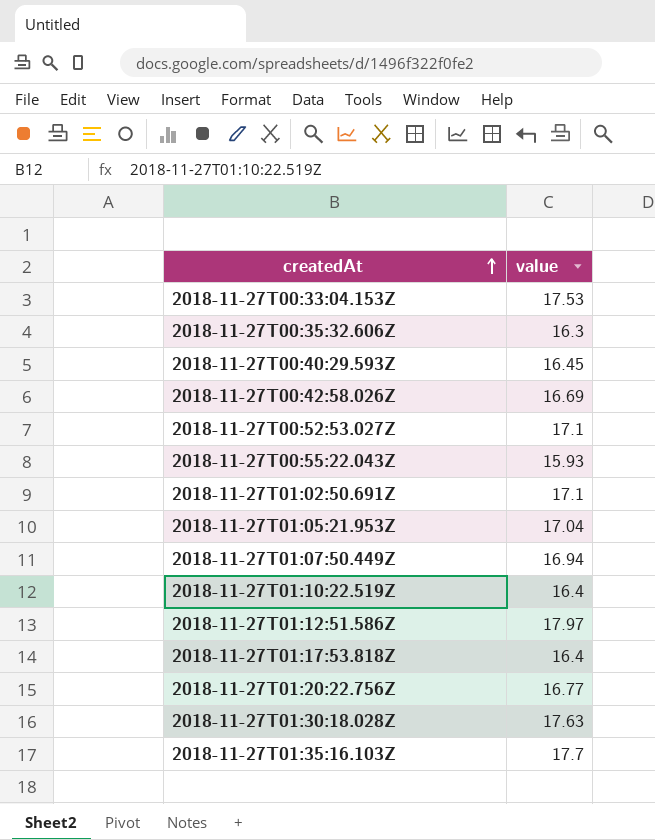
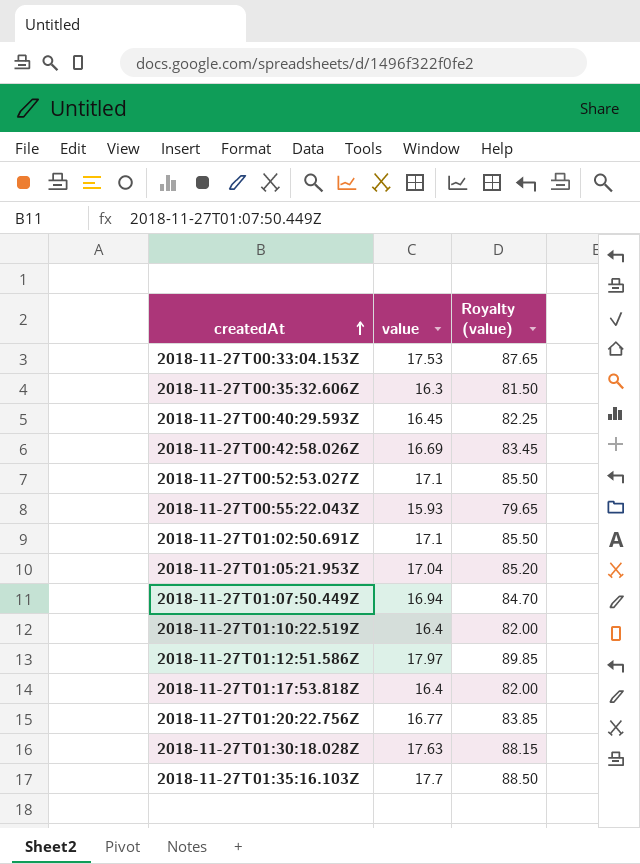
column Royalty (value) | formula: none -> [value] * 5

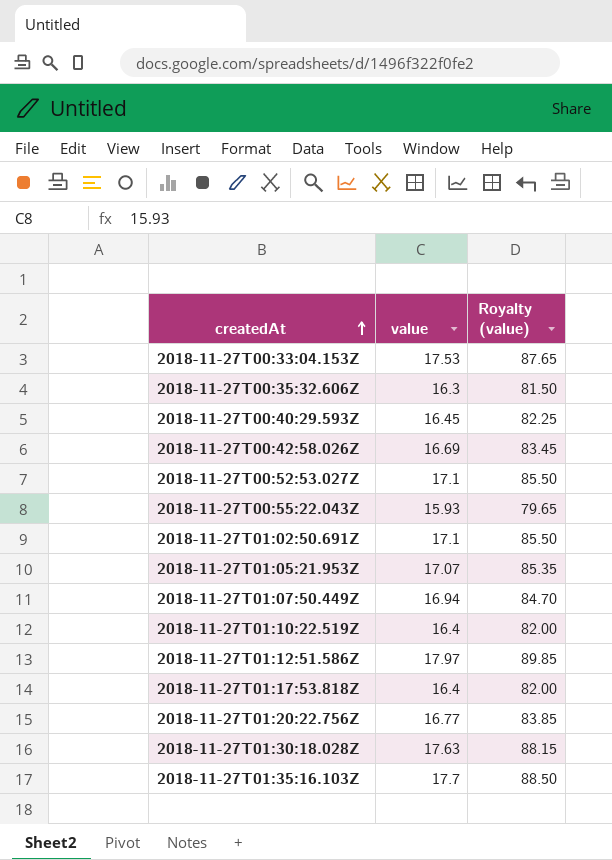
2018-11-27T01:05:21.953Z | value: 17.04 -> 17.07
2018-11-27T01:05:21.953Z | Royalty (value): 85.20 -> 85.35

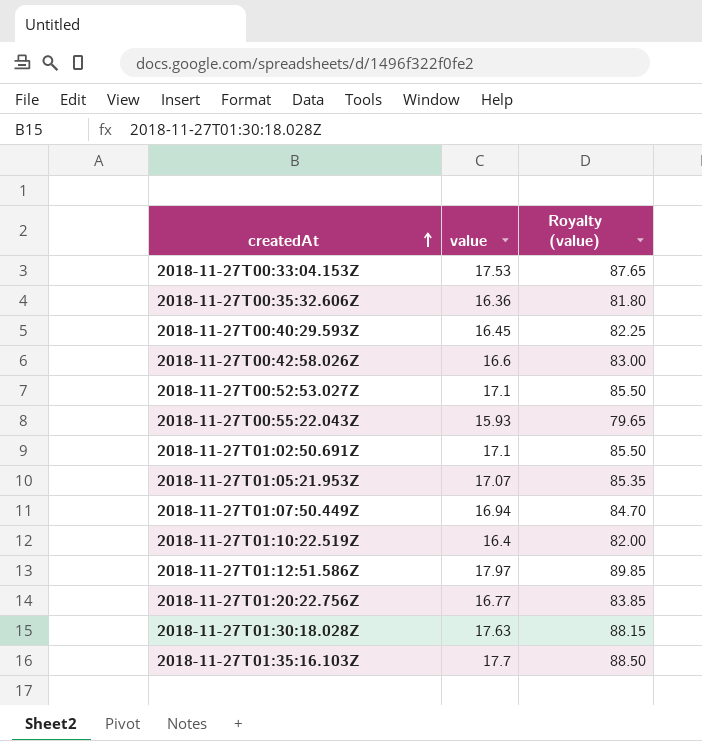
row 2018-11-27T01:17:53.818Z: 16.4 | 82.00 -> none
2018-11-27T00:35:32.606Z | value: 16.3 -> 16.36
2018-11-27T00:35:32.606Z | Royalty (value): 81.50 -> 81.80
2018-11-27T00:42:58.026Z | value: 16.69 -> 16.6
2018-11-27T00:42:58.026Z | Royalty (value): 83.45 -> 83.00

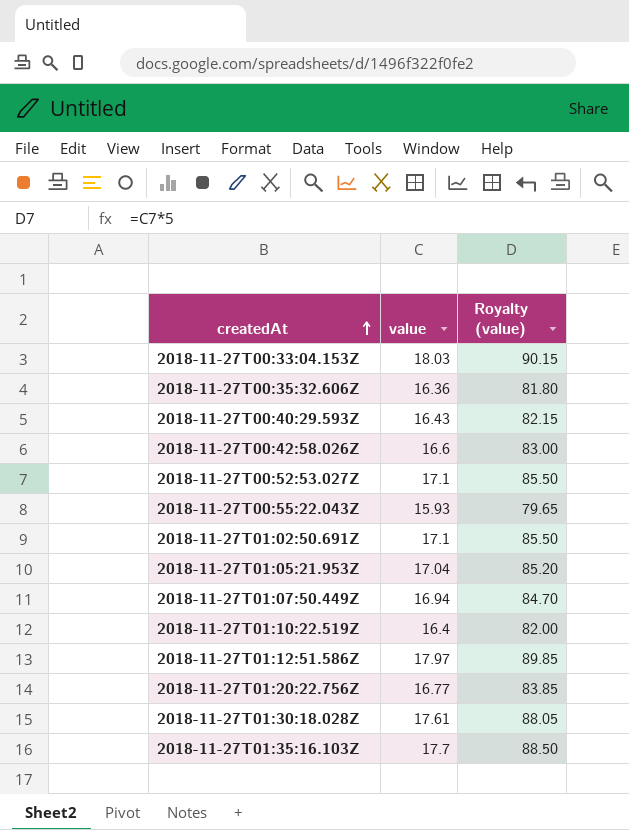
2018-11-27T00:33:04.153Z | value: 17.53 -> 18.03
2018-11-27T00:33:04.153Z | Royalty (value): 87.65 -> 90.15
2018-11-27T00:40:29.593Z | value: 16.45 -> 16.43
2018-11-27T00:40:29.593Z | Royalty (value): 82.25 -> 82.15
2018-11-27T01:05:21.953Z | value: 17.07 -> 17.04
2018-11-27T01:05:21.953Z | Royalty (value): 85.35 -> 85.20
2018-11-27T01:30:18.028Z | value: 17.63 -> 17.61
2018-11-27T01:30:18.028Z | Royalty (value): 88.15 -> 88.05

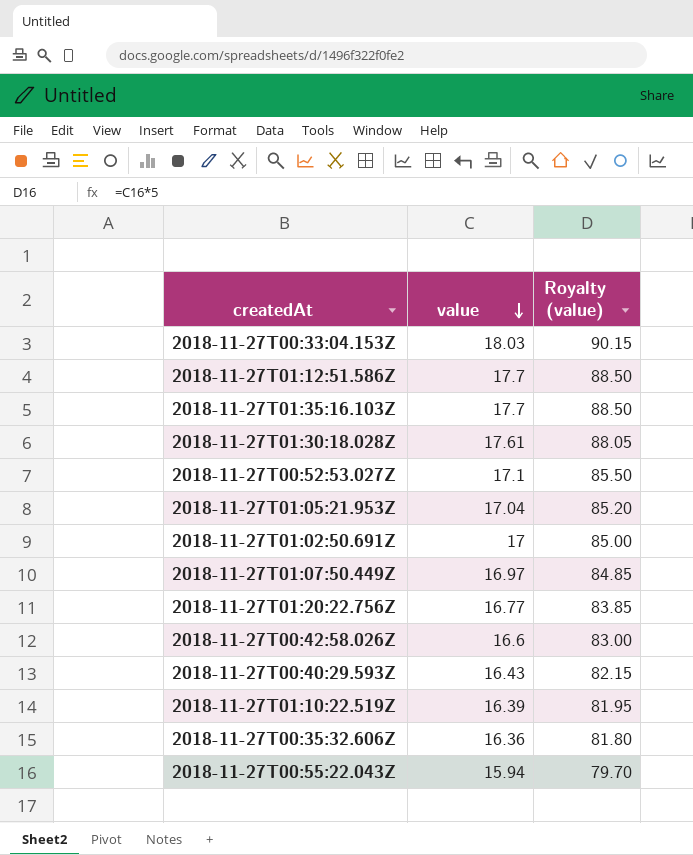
row order: createdAt ascending -> value descending
2018-11-27T01:12:51.586Z | value: 17.97 -> 17.7
2018-11-27T01:12:51.586Z | Royalty (value): 89.85 -> 88.50
2018-11-27T01:02:50.691Z | value: 17.1 -> 17
2018-11-27T01:02:50.691Z | Royalty (value): 85.50 -> 85.00
2018-11-27T01:07:50.449Z | value: 16.94 -> 16.97
2018-11-27T01:07:50.449Z | Royalty (value): 84.70 -> 84.85
2018-11-27T01:10:22.519Z | value: 16.4 -> 16.39
2018-11-27T01:10:22.519Z | Royalty (value): 82.00 -> 81.95
2018-11-27T00:55:22.043Z | value: 15.93 -> 15.94
2018-11-27T00:55:22.043Z | Royalty (value): 79.65 -> 79.70

